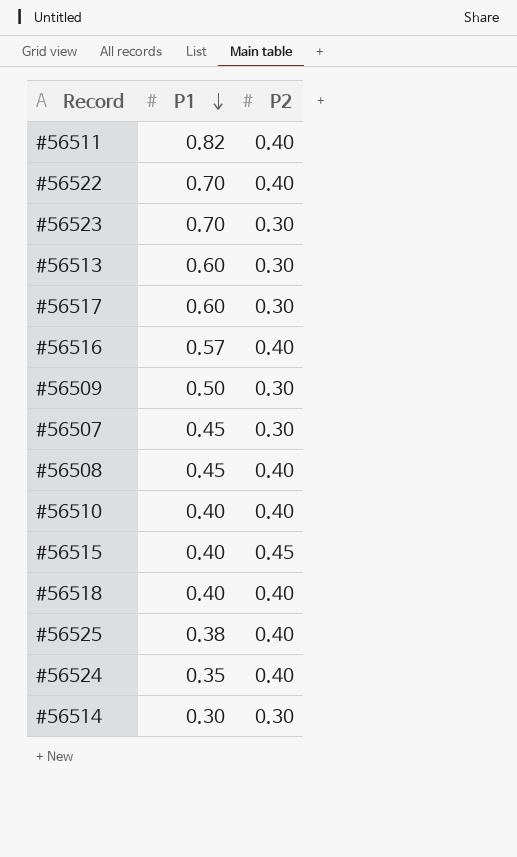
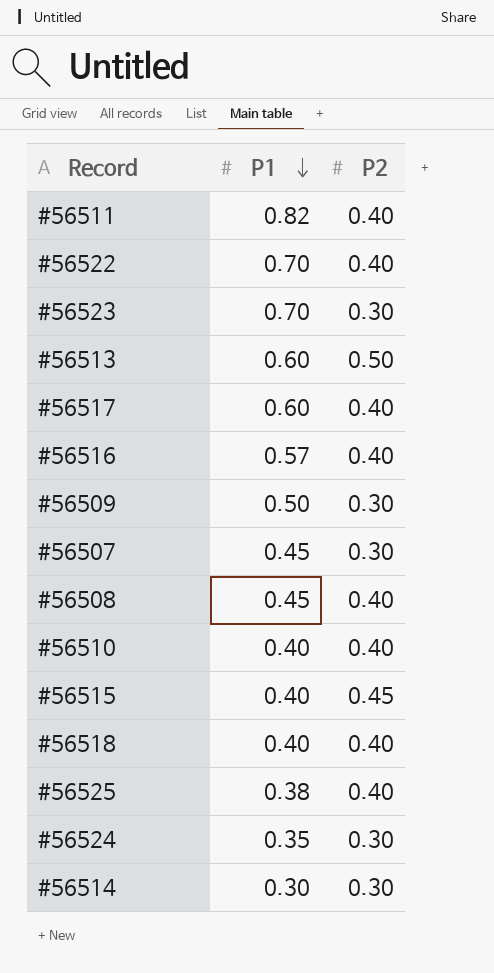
#56513 | P2: 0.30 -> 0.50
#56517 | P2: 0.30 -> 0.40
#56524 | P2: 0.40 -> 0.30

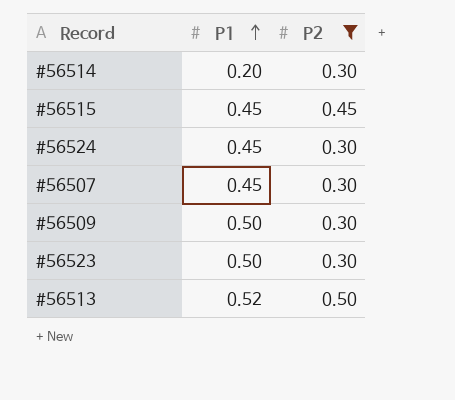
filter: none -> P2 != 0.40
row order: P1 descending -> P1 ascending
#56514 | P1: 0.30 -> 0.20
#56515 | P1: 0.40 -> 0.45
#56524 | P1: 0.35 -> 0.45
#56523 | P1: 0.70 -> 0.50
#56513 | P1: 0.60 -> 0.52

